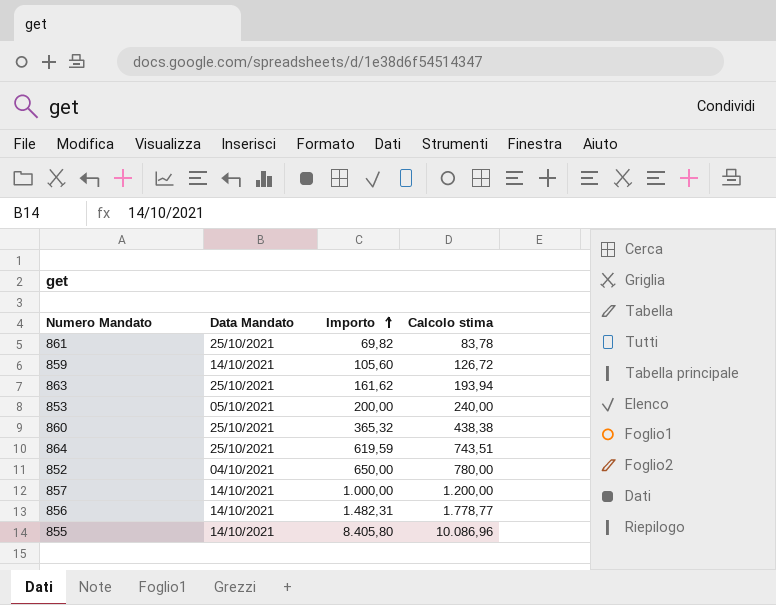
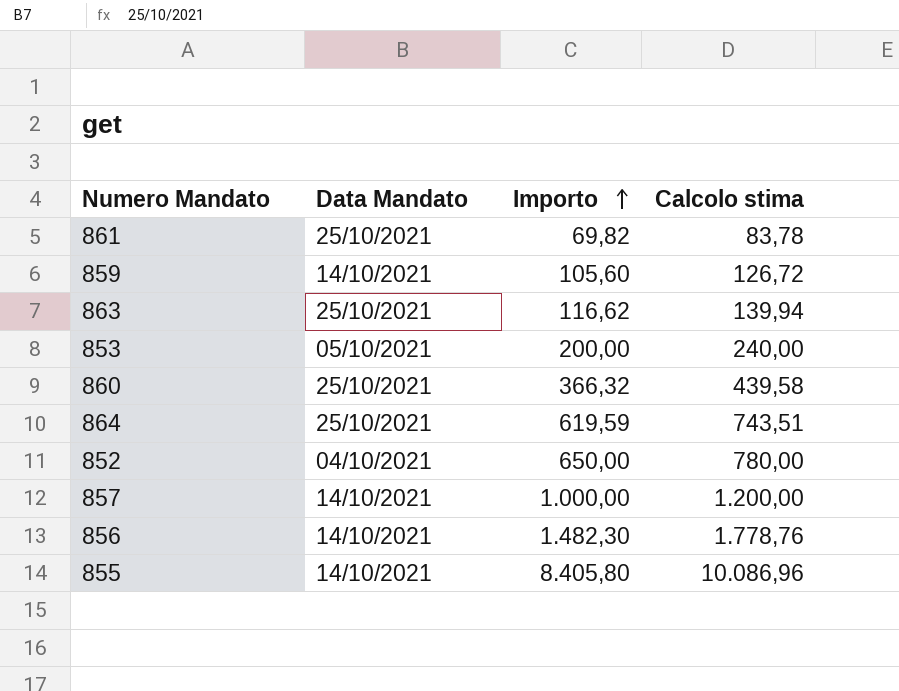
863 | Importo: 161,62 -> 116,62
863 | Calcolo stima: 193,94 -> 139,94
860 | Importo: 365,32 -> 366,32
860 | Calcolo stima: 438,38 -> 439,58
856 | Importo: 1.482,31 -> 1.482,30
856 | Calcolo stima: 1.778,77 -> 1.778,76

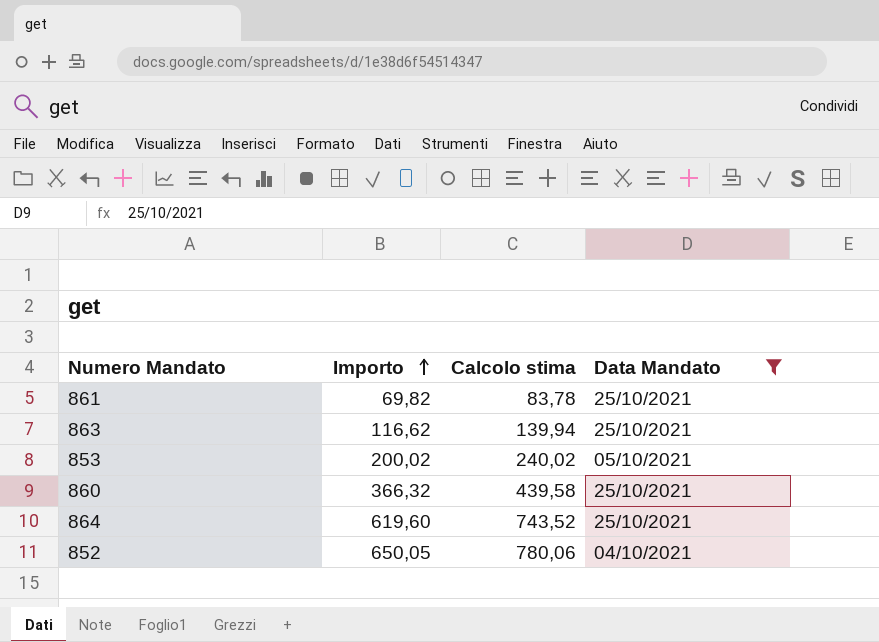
filter: none -> Data Mandato != 14/10/2021
column Data Mandato | position: 2 -> 4
853 | Importo: 200,00 -> 200,02
853 | Calcolo stima: 240,00 -> 240,02
864 | Importo: 619,59 -> 619,60
864 | Calcolo stima: 743,51 -> 743,52
852 | Importo: 650,00 -> 650,05
852 | Calcolo stima: 780,00 -> 780,06

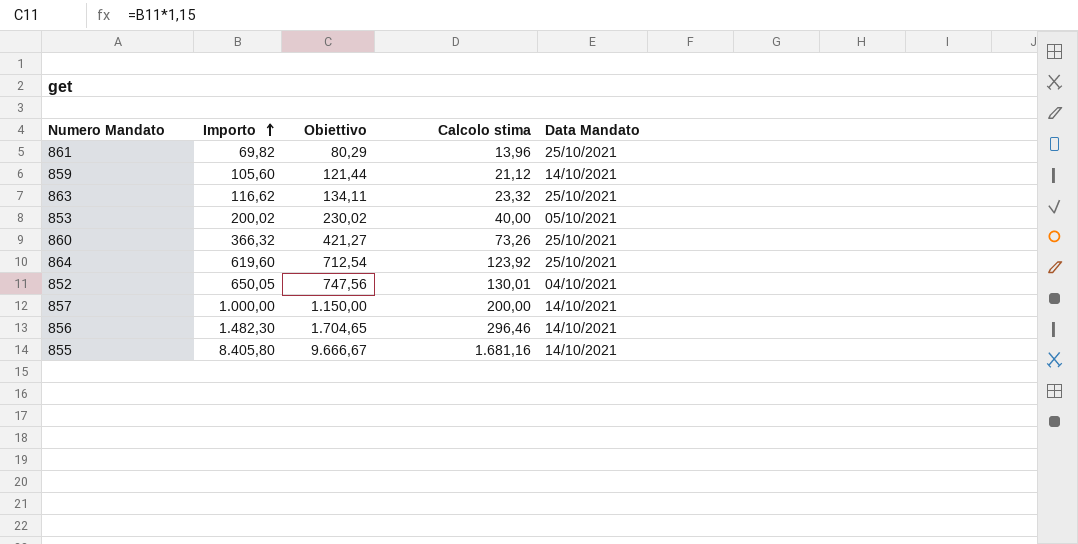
filter: Data Mandato != 14/10/2021 -> none
column Obiettivo | formula: none -> [Importo] * 1,15
column Calcolo stima | formula: [Importo] * 1,2 -> [Importo] * 0,2

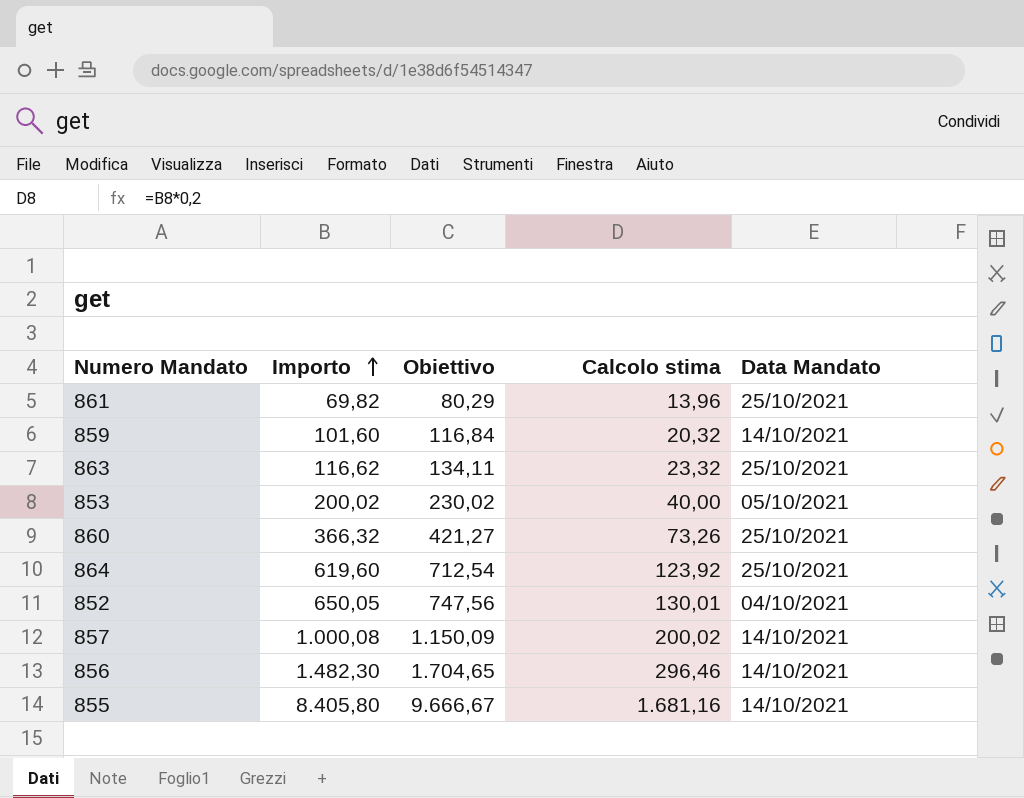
859 | Importo: 105,60 -> 101,60
859 | Obiettivo: 121,44 -> 116,84
859 | Calcolo stima: 21,12 -> 20,32
857 | Importo: 1.000,00 -> 1.000,08
857 | Obiettivo: 1.150,00 -> 1.150,09
857 | Calcolo stima: 200,00 -> 200,02

